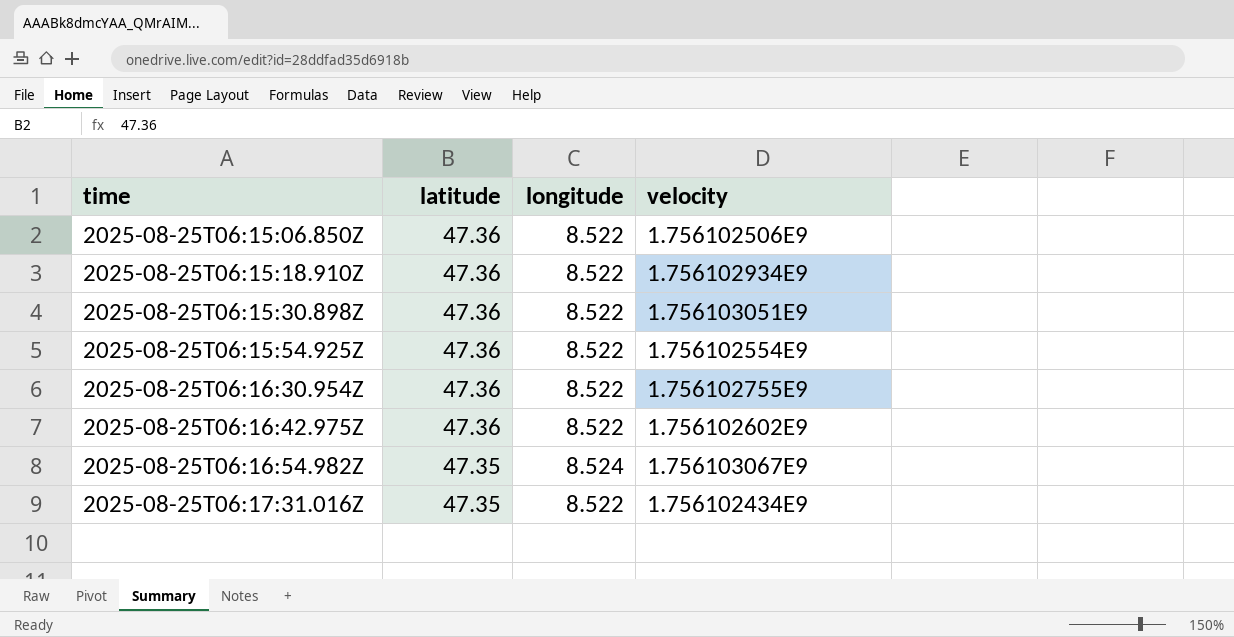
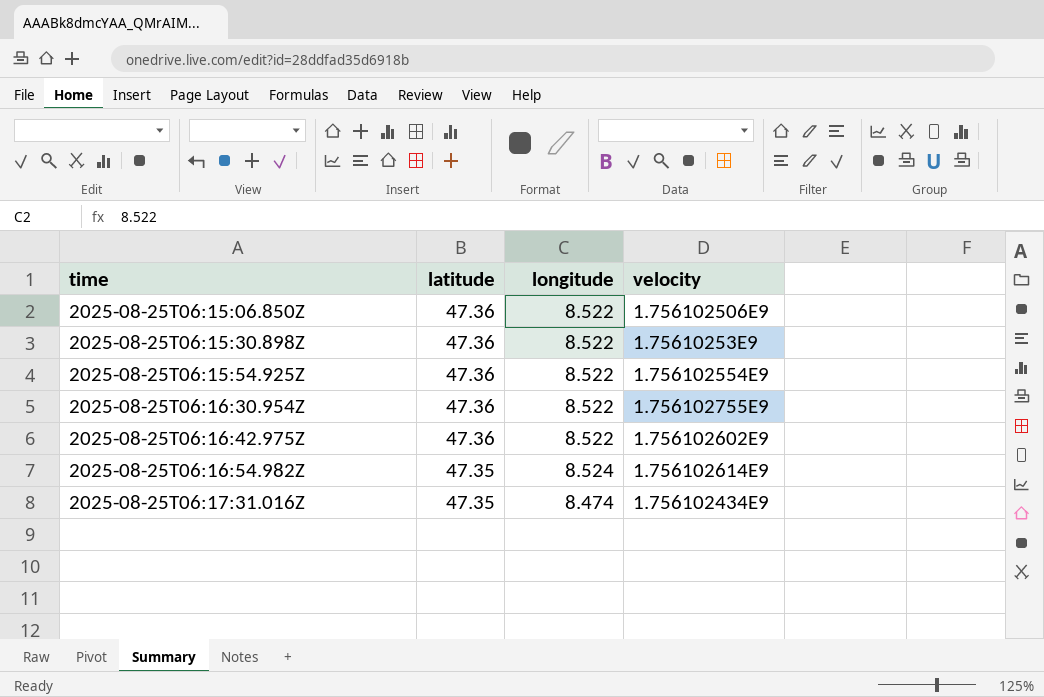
row 2025-08-25T06:15:18.910Z: 47.36 | 8.522 | 1.756102934E9 -> none
2025-08-25T06:15:30.898Z | velocity: 1.756103051E9 -> 1.75610253E9
2025-08-25T06:16:54.982Z | velocity: 1.756103067E9 -> 1.756102614E9
2025-08-25T06:17:31.016Z | longitude: 8.522 -> 8.474

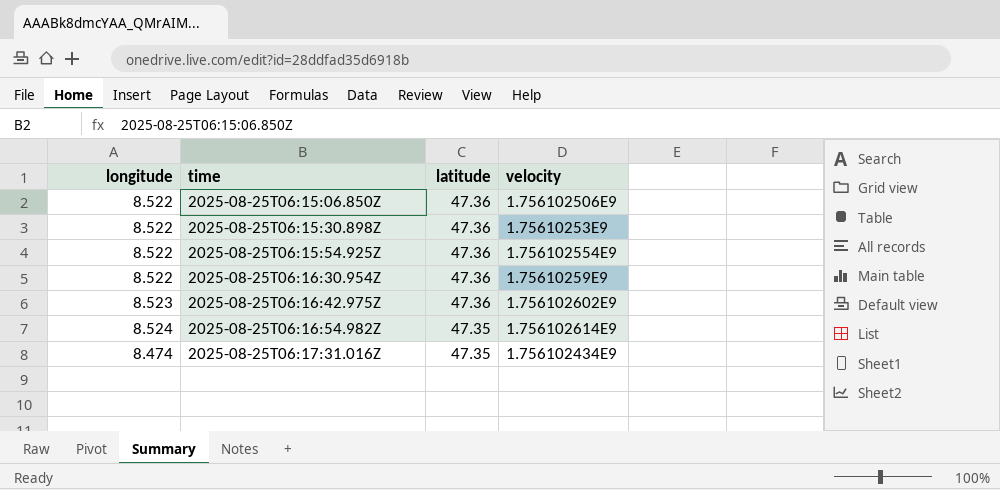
column longitude | position: 3 -> 1
2025-08-25T06:16:30.954Z | velocity: 1.756102755E9 -> 1.75610259E9
2025-08-25T06:16:42.975Z | longitude: 8.522 -> 8.523

